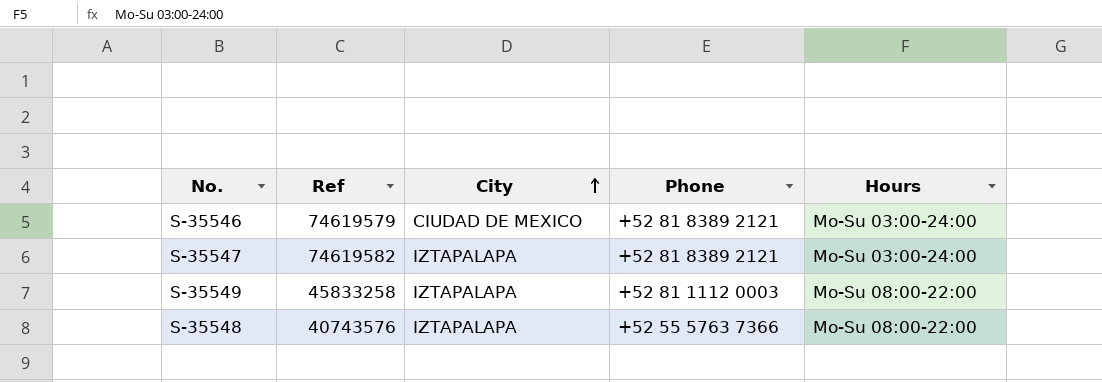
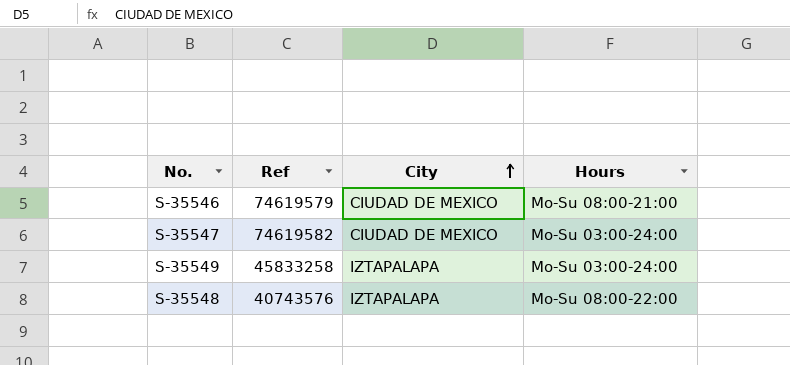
column Phone | position: 4 -> none
S-35546 | Hours: Mo-Su 03:00-24:00 -> Mo-Su 08:00-21:00
S-35547 | City: IZTAPALAPA -> CIUDAD DE MEXICO
S-35549 | Hours: Mo-Su 08:00-22:00 -> Mo-Su 03:00-24:00

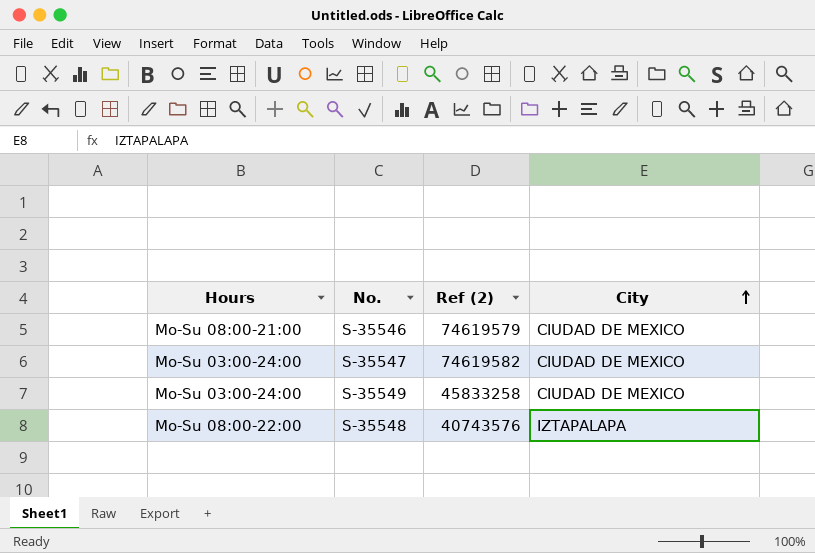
column Hours | position: 4 -> 1
column name: Ref -> Ref (2)
S-35549 | City: IZTAPALAPA -> CIUDAD DE MEXICO

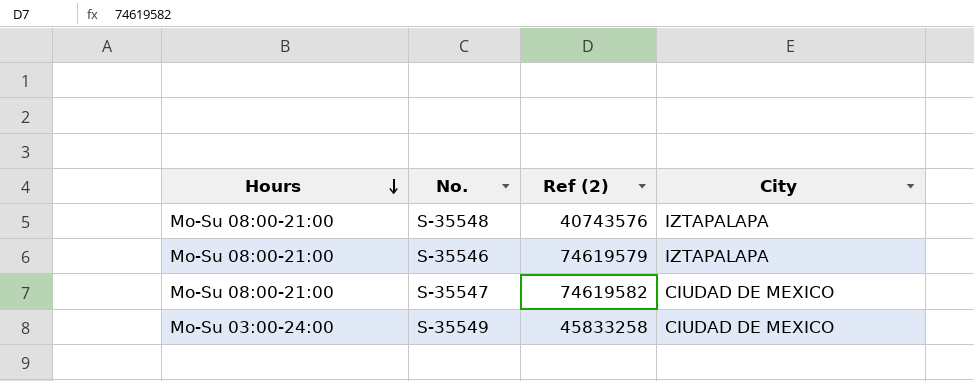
row order: City ascending -> Hours descending
S-35548 | Hours: Mo-Su 08:00-22:00 -> Mo-Su 08:00-21:00
S-35546 | City: CIUDAD DE MEXICO -> IZTAPALAPA
S-35547 | Hours: Mo-Su 03:00-24:00 -> Mo-Su 08:00-21:00

